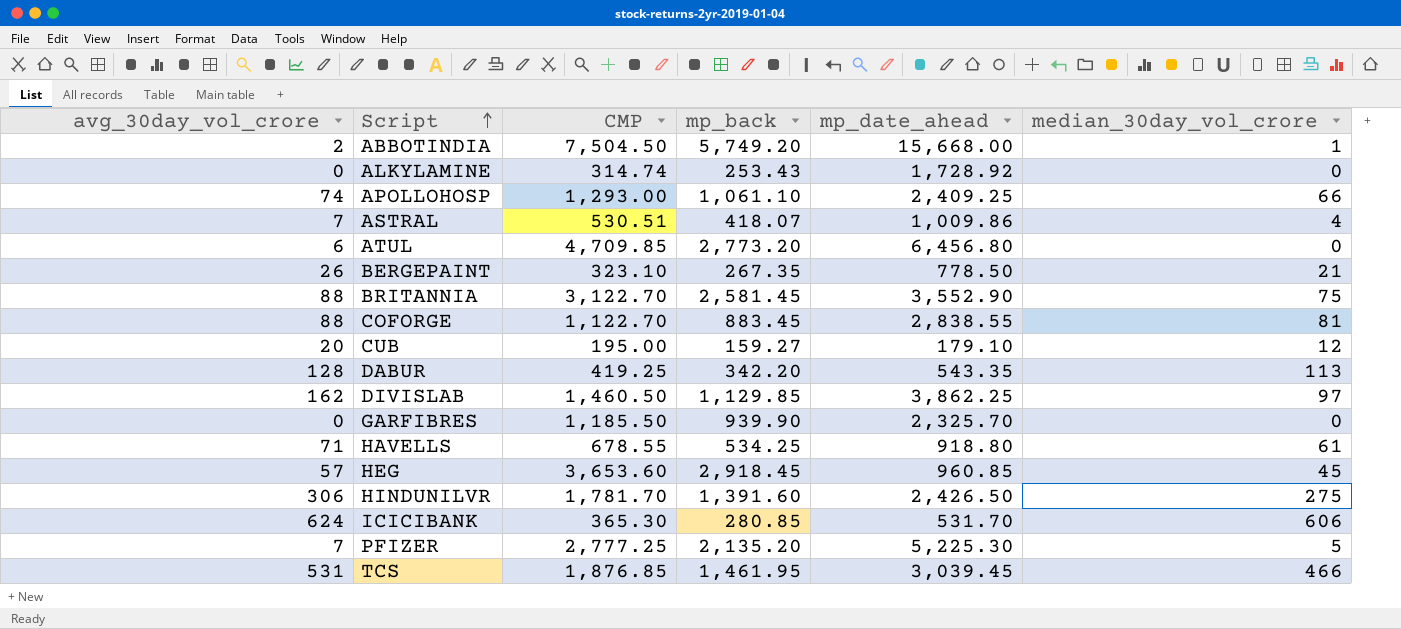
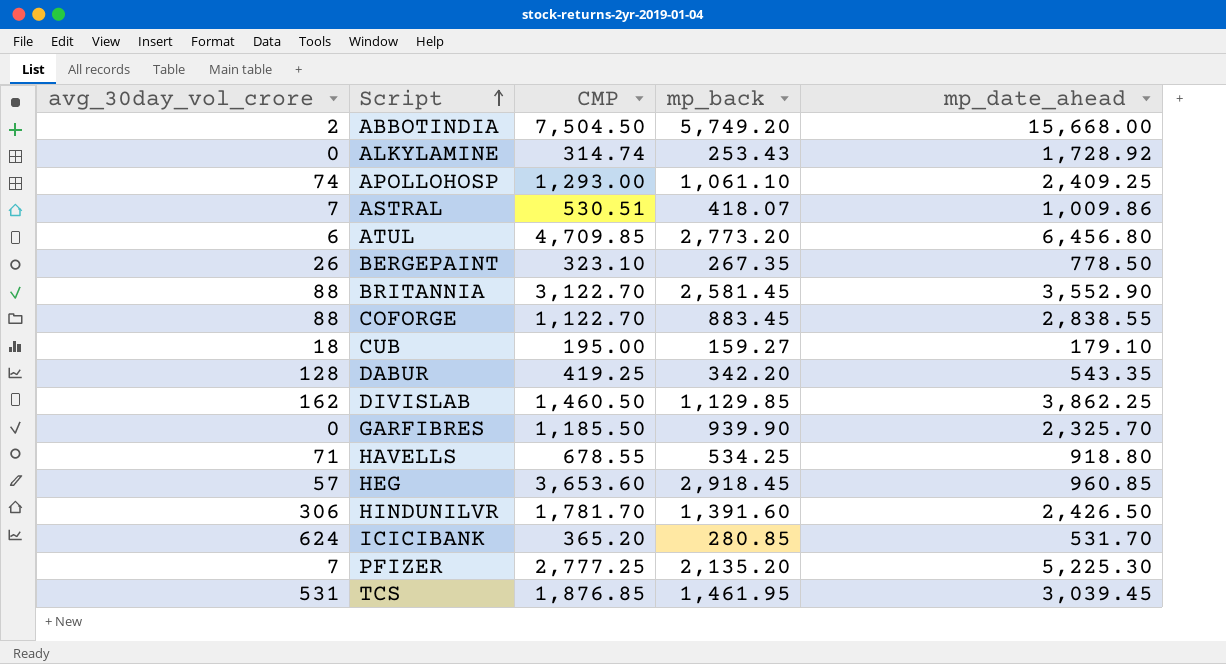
column median_30day_vol_crore | position: 6 -> none
CUB | avg_30day_vol_crore: 20 -> 18
ICICIBANK | CMP: 365.30 -> 365.20

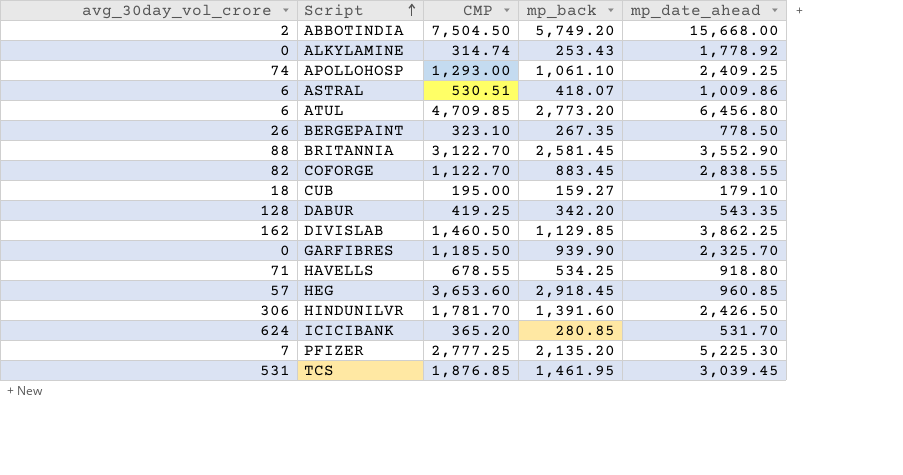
ALKYLAMINE | mp_date_ahead: 1,728.92 -> 1,778.92
ASTRAL | avg_30day_vol_crore: 7 -> 6
COFORGE | avg_30day_vol_crore: 88 -> 82

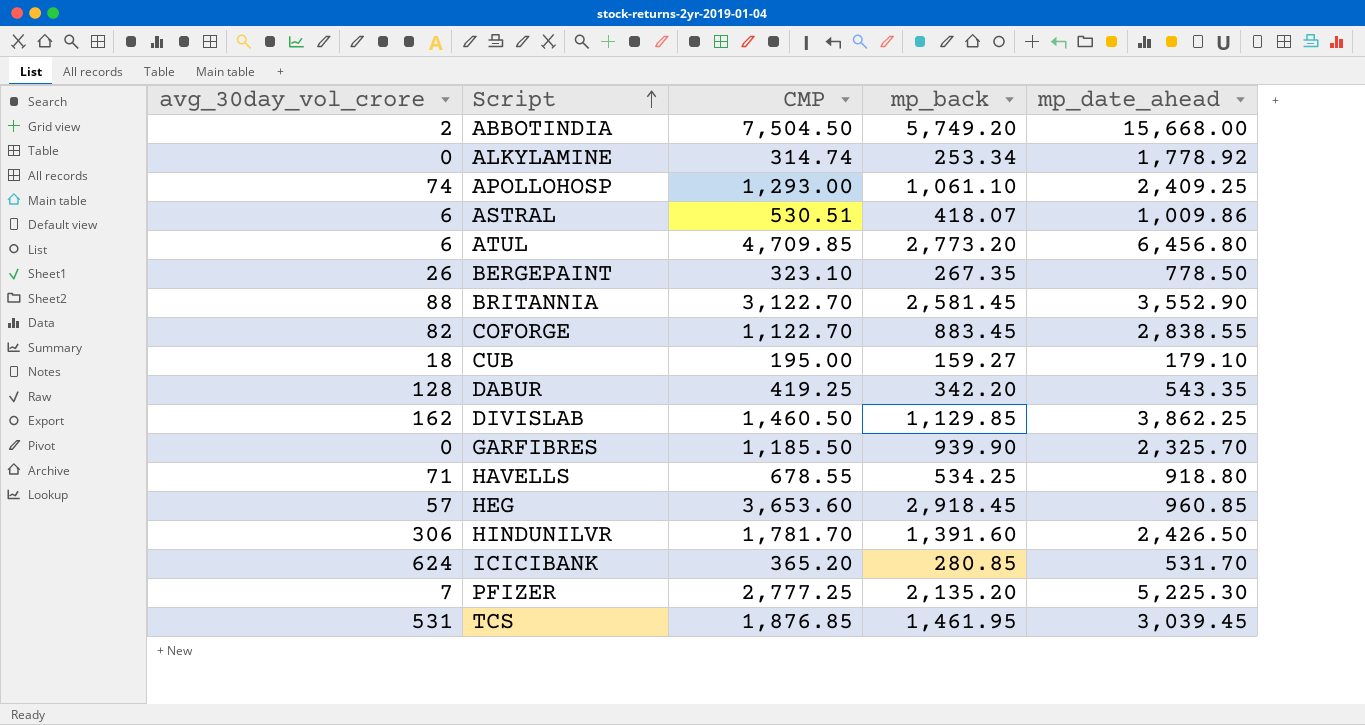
ALKYLAMINE | mp_back: 253.43 -> 253.34

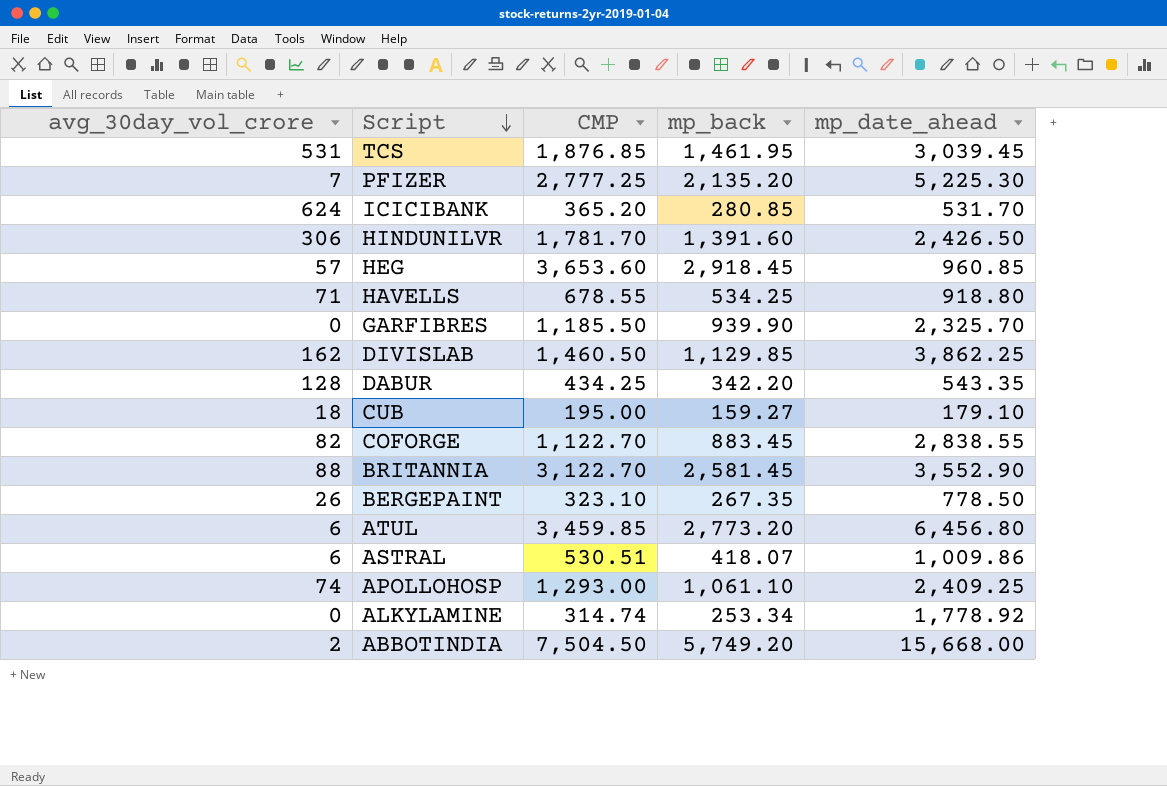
row order: Script ascending -> Script descending
DABUR | CMP: 419.25 -> 434.25
ATUL | CMP: 4,709.85 -> 3,459.85

